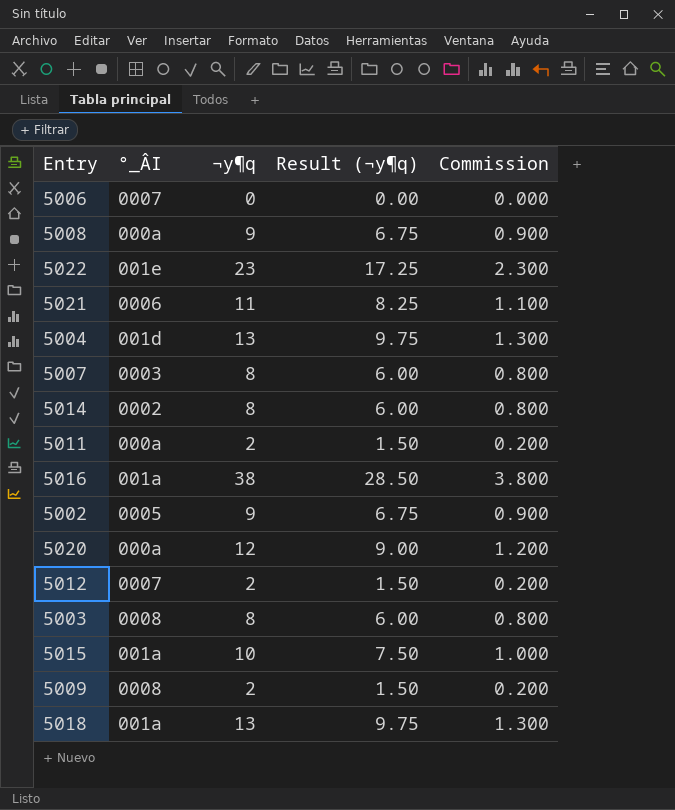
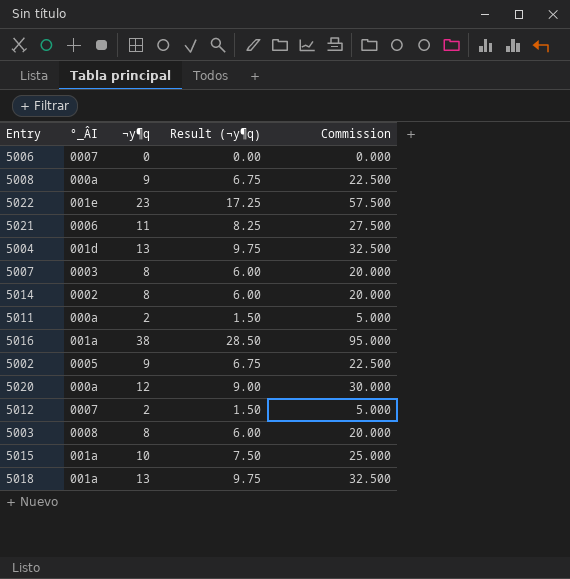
column Commission | formula: [¬y¶q] * 0.1 -> [¬y¶q] * 2.5
row 5009: 0008 | 2 | 1.50 | 0.200 -> none

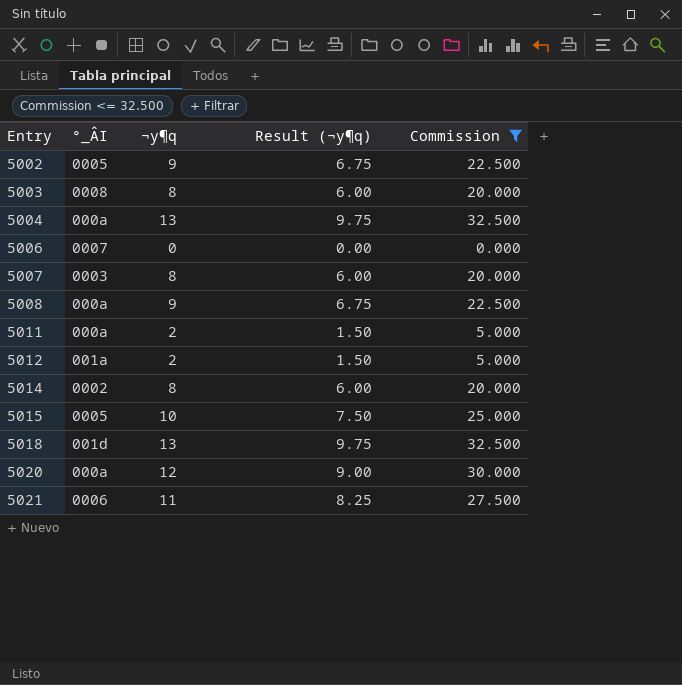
filter: none -> Commission <= 32.500
row order: none -> Entry ascending
5004 | °_ÂI: 001d -> 000a
5012 | °_ÂI: 0007 -> 001a
5015 | °_ÂI: 001a -> 0005
5018 | °_ÂI: 001a -> 001d

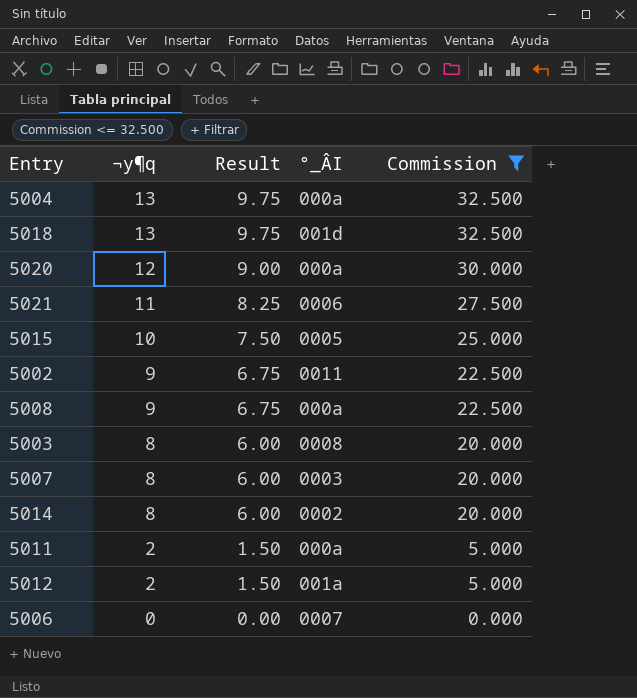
row order: Entry ascending -> ¬y¶q descending
column name: Result (¬y¶q) -> Result
column °_ÂI | position: 2 -> 4
5002 | °_ÂI: 0005 -> 0011

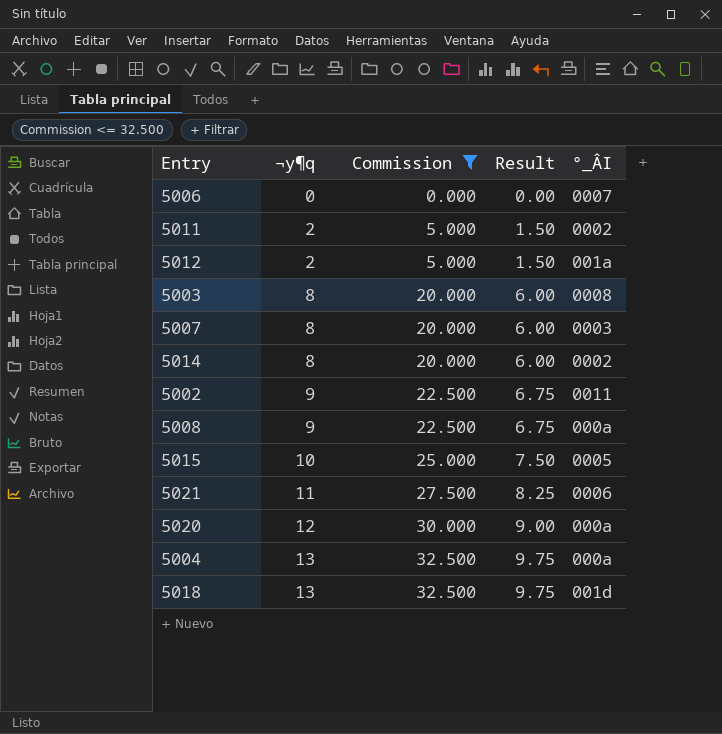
row order: ¬y¶q descending -> ¬y¶q ascending
column Commission | position: 5 -> 3
5011 | °_ÂI: 000a -> 0002

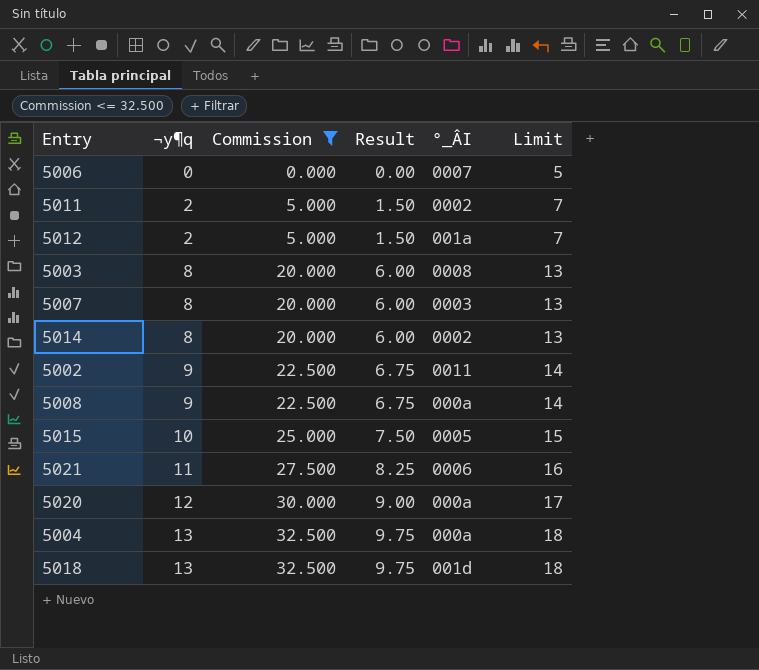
column Limit | formula: none -> [¬y¶q] + 5

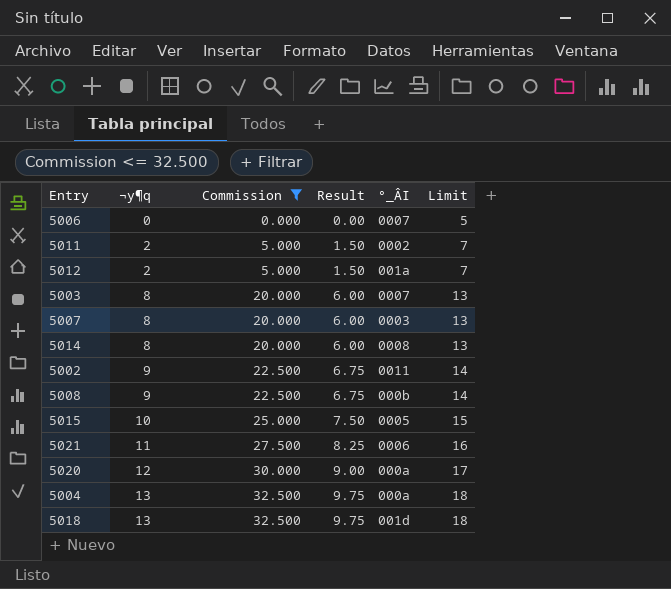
5003 | °_ÂI: 0008 -> 0007
5014 | °_ÂI: 0002 -> 0008
5008 | °_ÂI: 000a -> 000b

